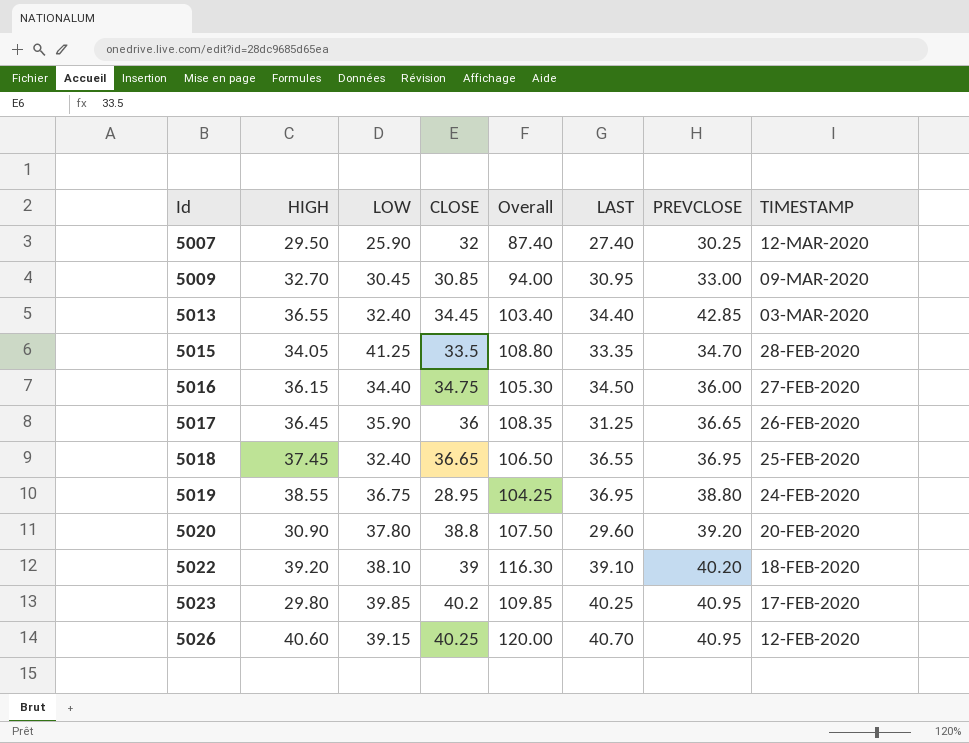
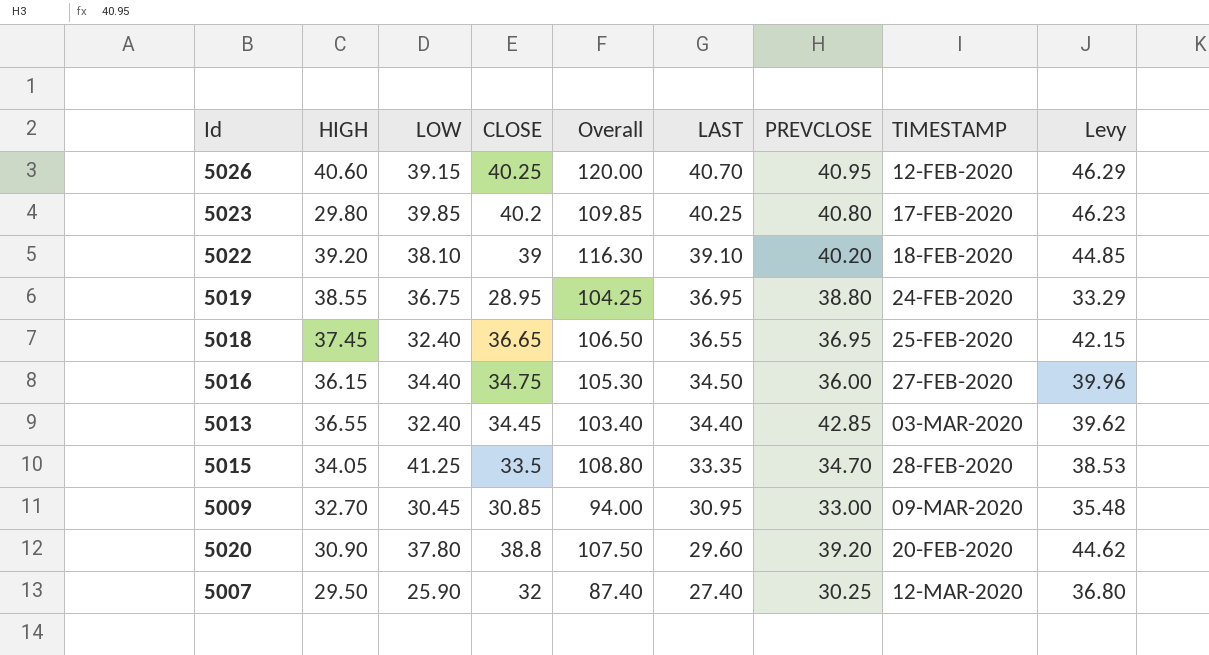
row order: Id ascending -> LAST descending
column Levy | formula: none -> [CLOSE] * 1.15
row 5017: 36.45 | 35.90 | 36 | 108.35 | 31.25 | 36.65 | 26-FEB-2020 -> none
5023 | PREVCLOSE: 40.95 -> 40.80

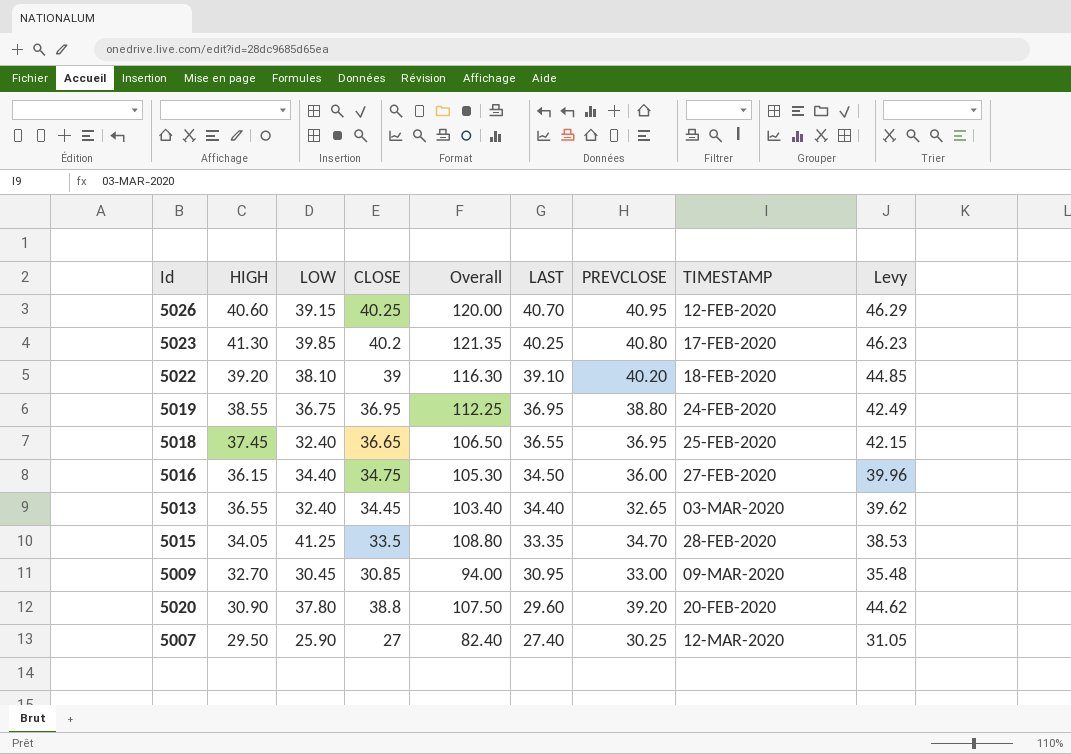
5023 | HIGH: 29.80 -> 41.30
5023 | Overall: 109.85 -> 121.35
5019 | CLOSE: 28.95 -> 36.95
5019 | Overall: 104.25 -> 112.25
5019 | Levy: 33.29 -> 42.49
5013 | PREVCLOSE: 42.85 -> 32.65
5007 | CLOSE: 32 -> 27
5007 | Overall: 87.40 -> 82.40
5007 | Levy: 36.80 -> 31.05

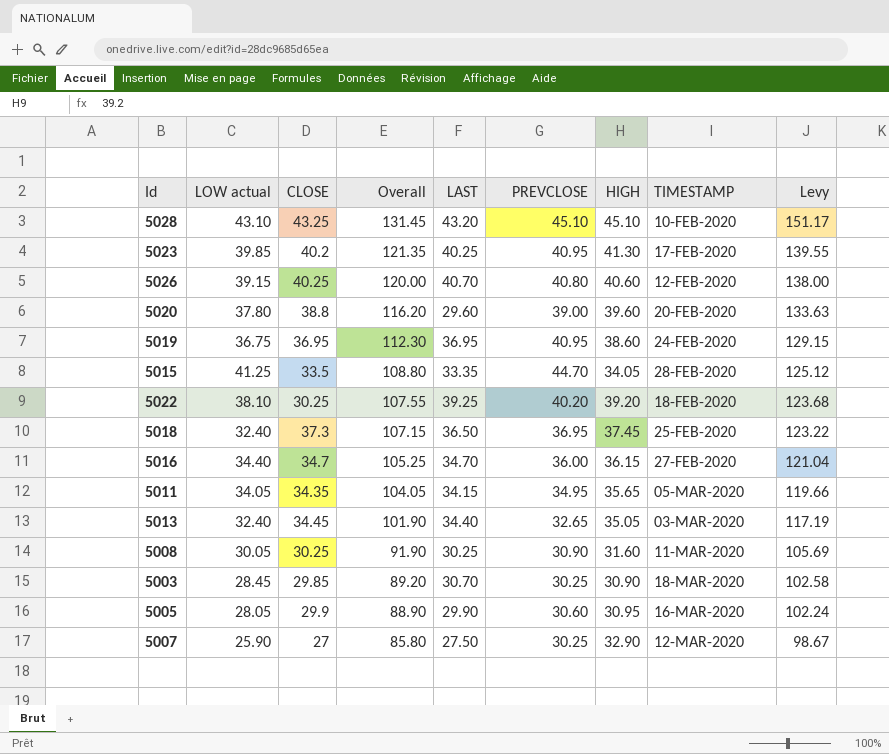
row order: LAST descending -> Overall descending
column name: LOW -> LOW actual
column HIGH | position: 2 -> 7
column Levy | formula: [CLOSE] * 1.15 -> [Overall] * 1.15
row 5009: 32.70 | 30.45 | 30.85 | 94.00 | 30.95 | 33.00 | 09-MAR-2020 | 35.48 -> none
row 5028: none -> 43.10 | 43.25 | 131.45 | 43.20 | 45.10 | 45.10 | 10-FEB-2020 | 151.17
5023 | PREVCLOSE: 40.80 -> 40.95
5026 | PREVCLOSE: 40.95 -> 40.80
5020 | Overall: 107.50 -> 116.20
5020 | PREVCLOSE: 39.20 -> 39.00
5020 | HIGH: 30.90 -> 39.60
5019 | Overall: 112.25 -> 112.30
5019 | PREVCLOSE: 38.80 -> 40.95
5019 | HIGH: 38.55 -> 38.60
5015 | PREVCLOSE: 34.70 -> 44.70
5022 | CLOSE: 39 -> 30.25
5022 | Overall: 116.30 -> 107.55
5022 | LAST: 39.10 -> 39.25
5018 | CLOSE: 36.65 -> 37.3
5018 | Overall: 106.50 -> 107.15
5018 | LAST: 36.55 -> 36.50
5016 | CLOSE: 34.75 -> 34.7
5016 | Overall: 105.30 -> 105.25
5016 | LAST: 34.50 -> 34.70
row 5011: none -> 34.05 | 34.35 | 104.05 | 34.15 | 34.95 | 35.65 | 05-MAR-2020 | 119.66
5013 | Overall: 103.40 -> 101.90
5013 | HIGH: 36.55 -> 35.05
row 5008: none -> 30.05 | 30.25 | 91.90 | 30.25 | 30.90 | 31.60 | 11-MAR-2020 | 105.69
row 5003: none -> 28.45 | 29.85 | 89.20 | 30.70 | 30.25 | 30.90 | 18-MAR-2020 | 102.58
row 5005: none -> 28.05 | 29.9 | 88.90 | 29.90 | 30.60 | 30.95 | 16-MAR-2020 | 102.24
5007 | Overall: 82.40 -> 85.80
5007 | LAST: 27.40 -> 27.50
5007 | HIGH: 29.50 -> 32.90

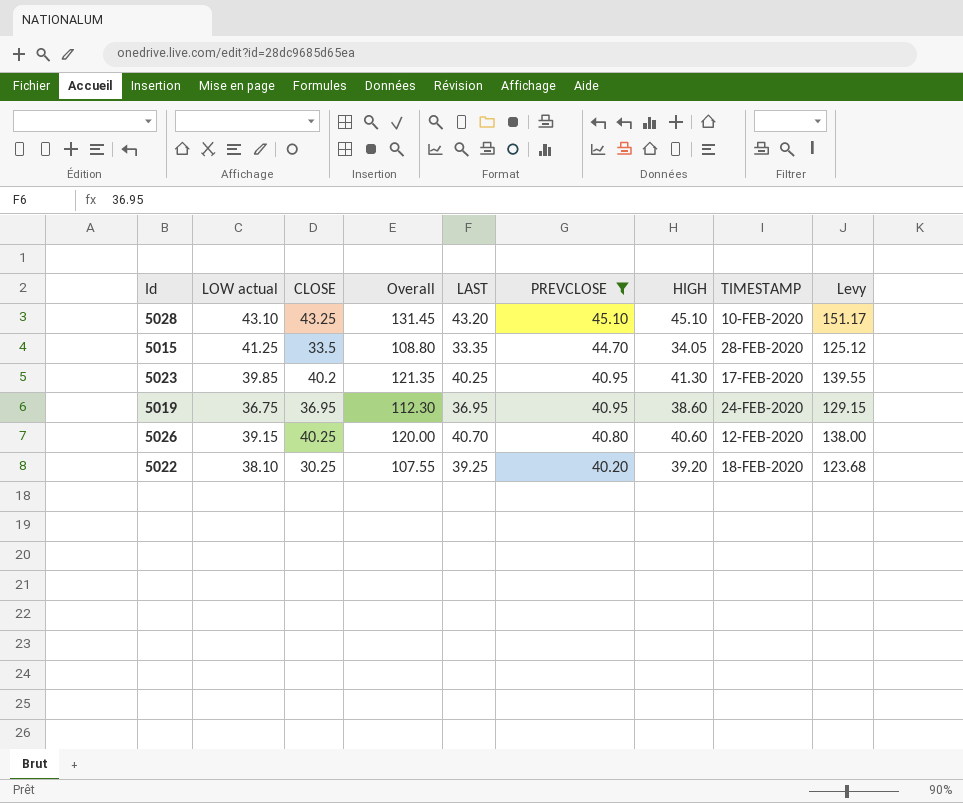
filter: none -> PREVCLOSE >= 40.20
row order: Overall descending -> PREVCLOSE descending

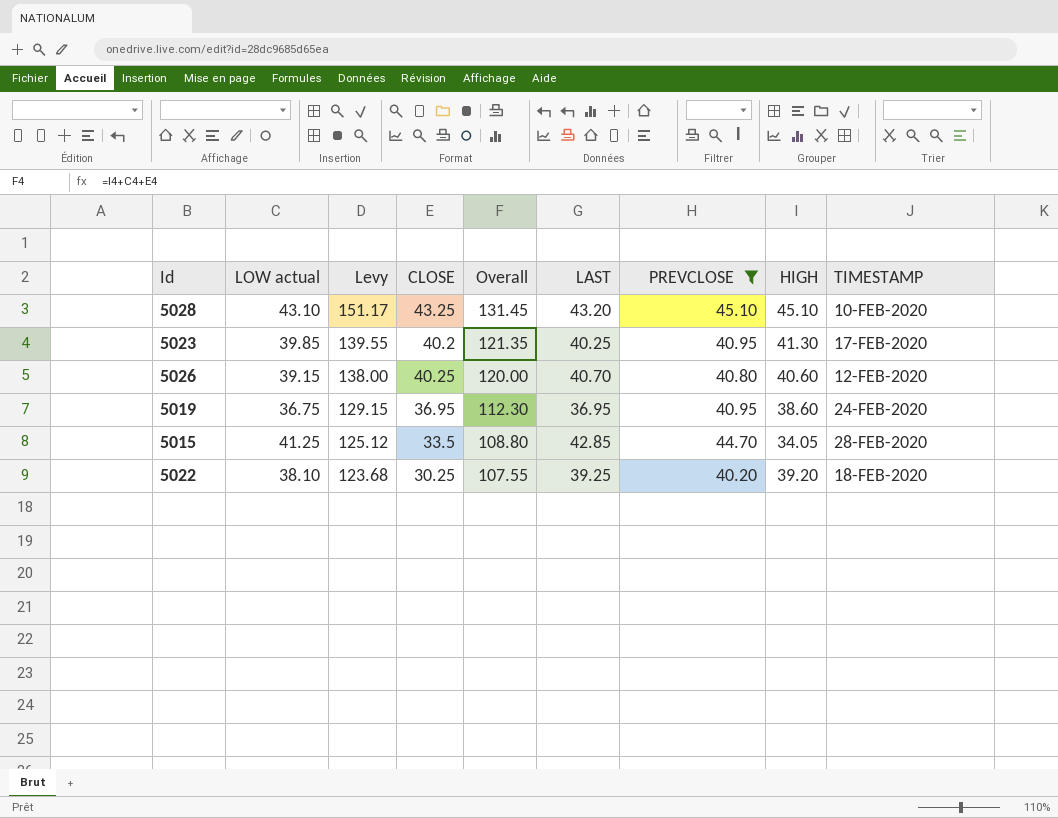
row order: PREVCLOSE descending -> Levy descending
column Levy | position: 9 -> 3
5015 | LAST: 33.35 -> 42.85

